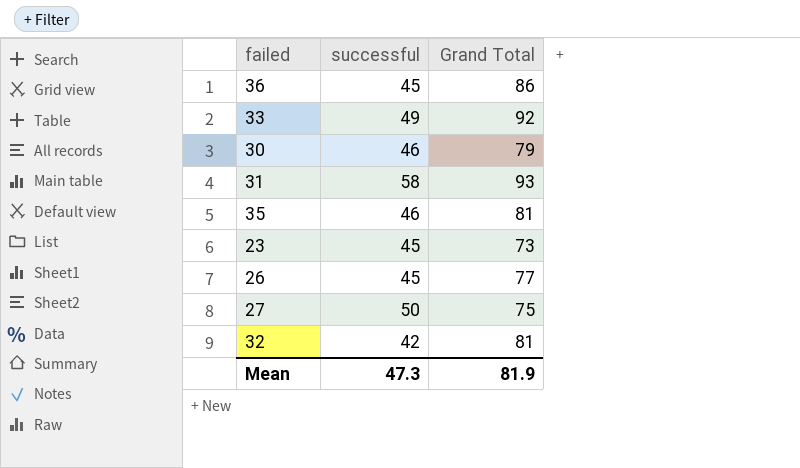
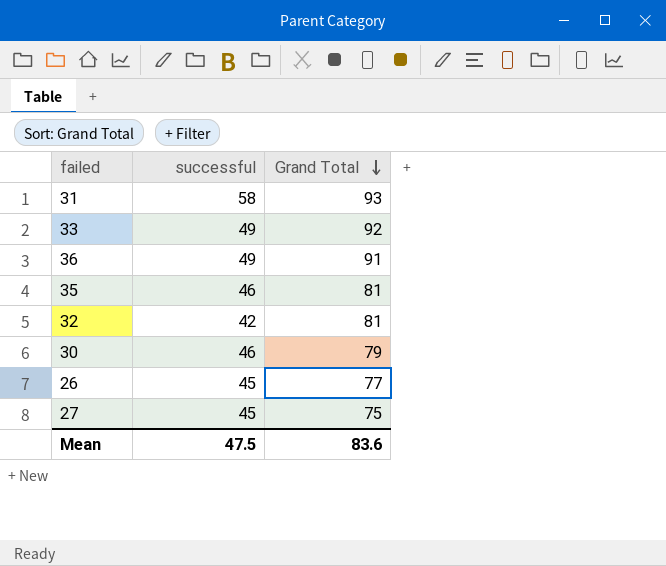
row order: none -> Grand Total descending
row 23: 45 | 73 -> none
36 | successful: 45 -> 49
36 | Grand Total: 86 -> 91
27 | successful: 50 -> 45
Mean | successful: 47.3 -> 47.5
Mean | Grand Total: 81.9 -> 83.6

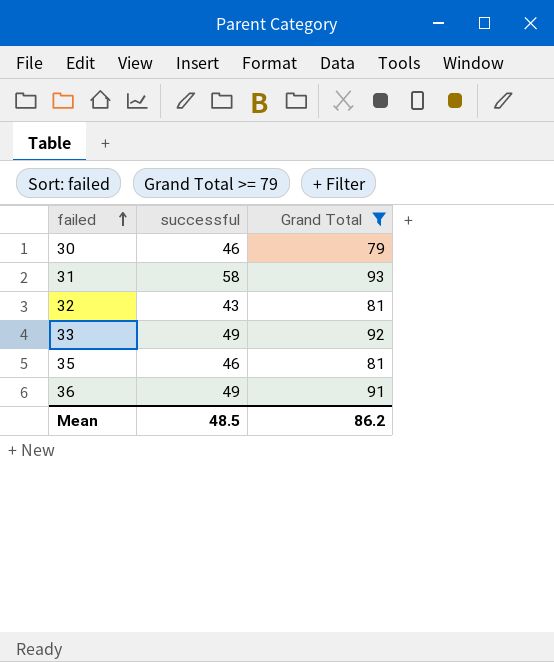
filter: none -> Grand Total >= 79
row order: Grand Total descending -> failed ascending
32 | successful: 42 -> 43
Mean | successful: 47.5 -> 48.5
Mean | Grand Total: 83.6 -> 86.2

